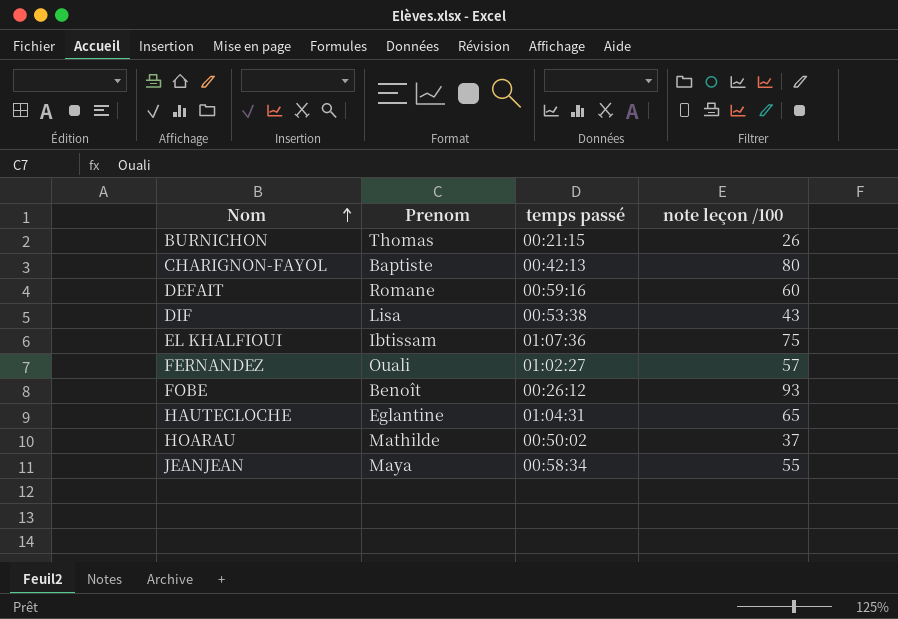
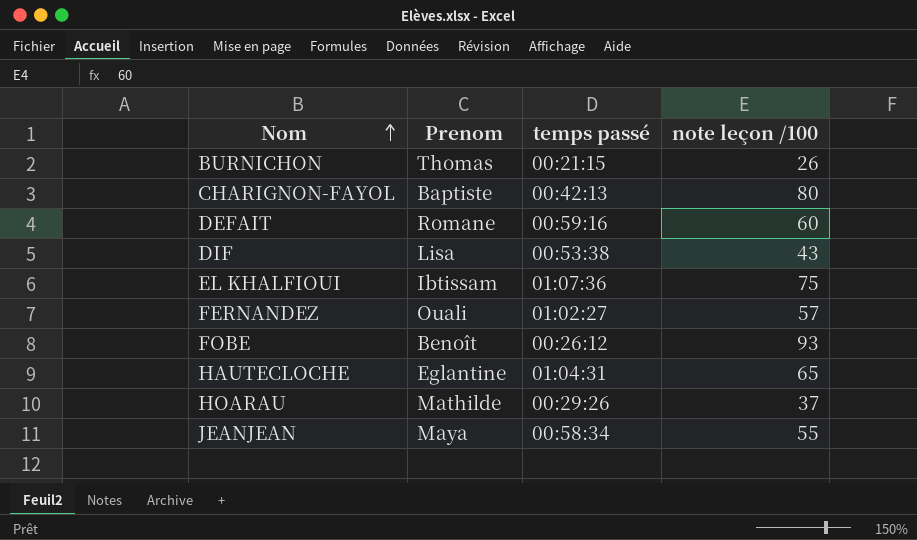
HOARAU | temps passé: 00:50:02 -> 00:29:26

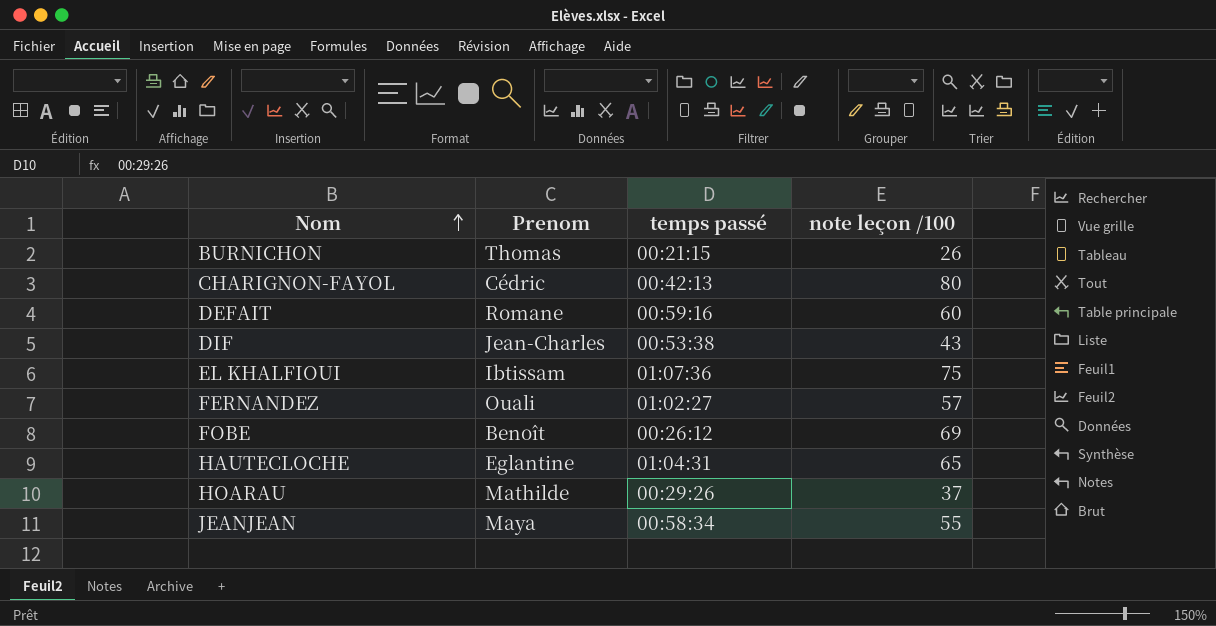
CHARIGNON-FAYOL | Prenom: Baptiste -> Cédric
DIF | Prenom: Lisa -> Jean-Charles
FOBE | note leçon /100: 93 -> 69

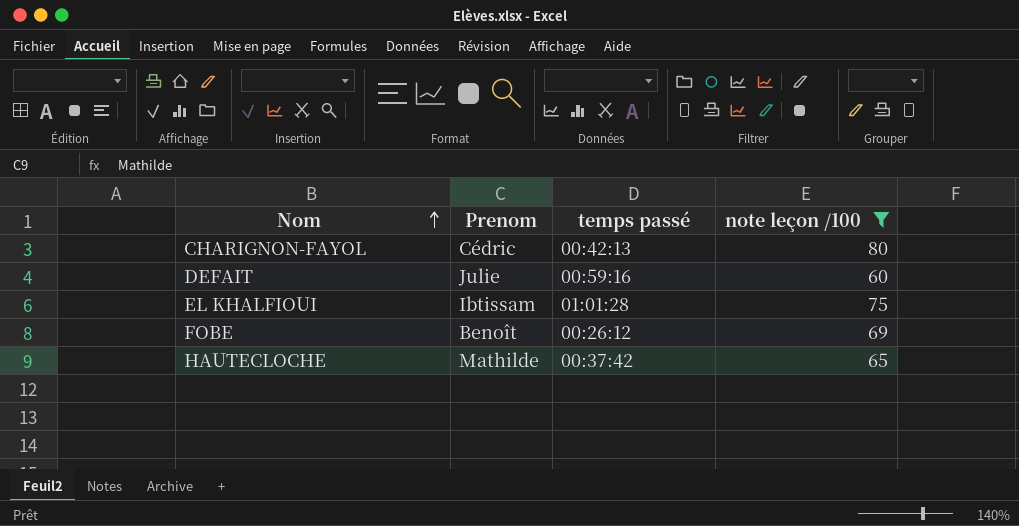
filter: none -> note leçon /100 >= 60
DEFAIT | Prenom: Romane -> Julie
EL KHALFIOUI | temps passé: 01:07:36 -> 01:01:28
HAUTECLOCHE | Prenom: Eglantine -> Mathilde
HAUTECLOCHE | temps passé: 01:04:31 -> 00:37:42

